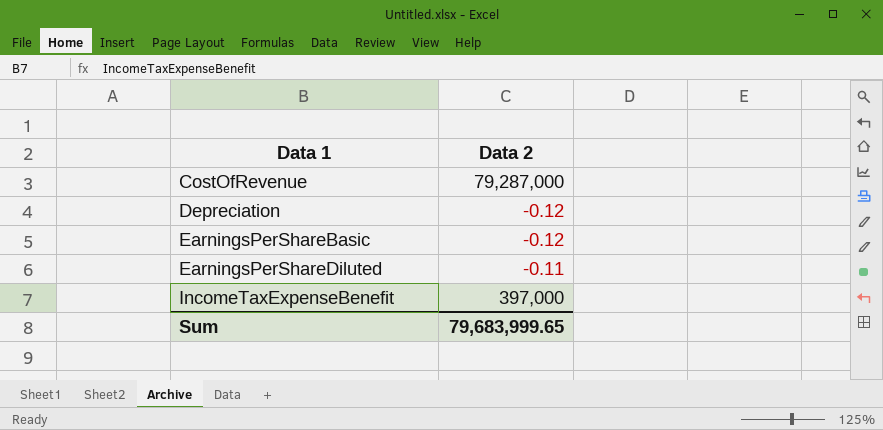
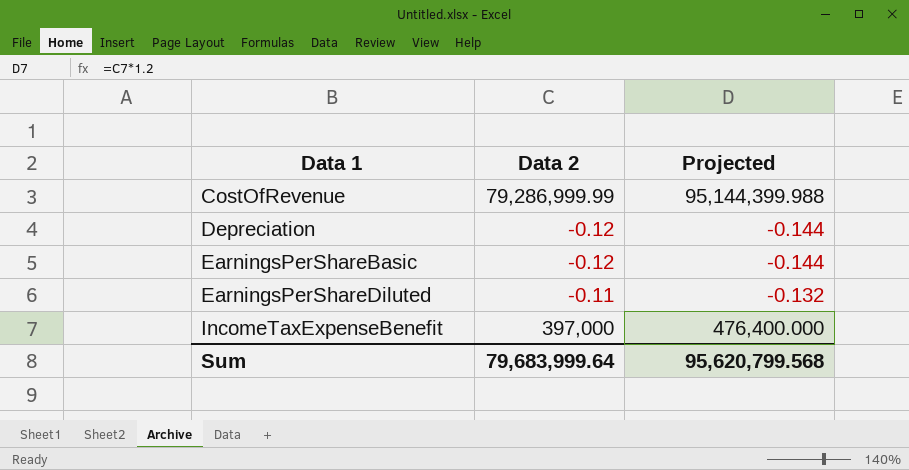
column Projected | formula: none -> [Data 2] * 1.2
CostOfRevenue | Data 2: 79,287,000 -> 79,286,999.99
Sum | Data 2: 79,683,999.65 -> 79,683,999.64

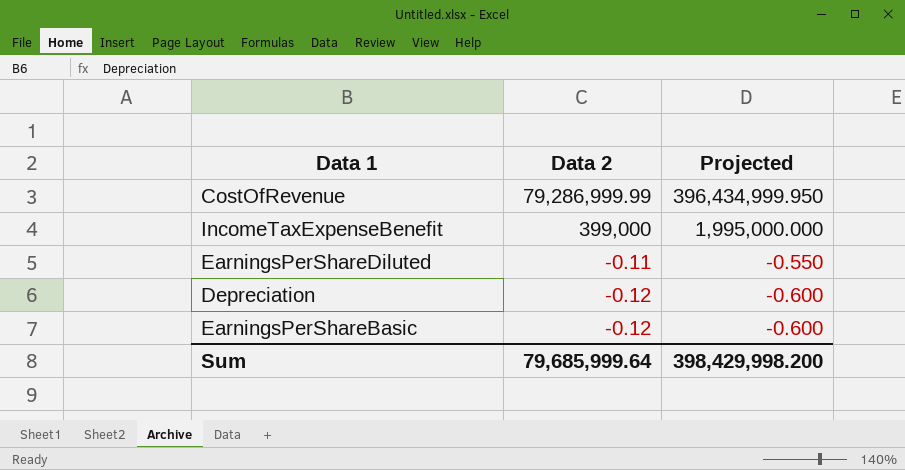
row order: Data 1 ascending -> Data 2 descending
column Projected | formula: [Data 2] * 1.2 -> [Data 2] * 5
IncomeTaxExpenseBenefit | Data 2: 397,000 -> 399,000
Sum | Data 2: 79,683,999.64 -> 79,685,999.64
Sum | Projected: 95,620,799.568 -> 398,429,998.200

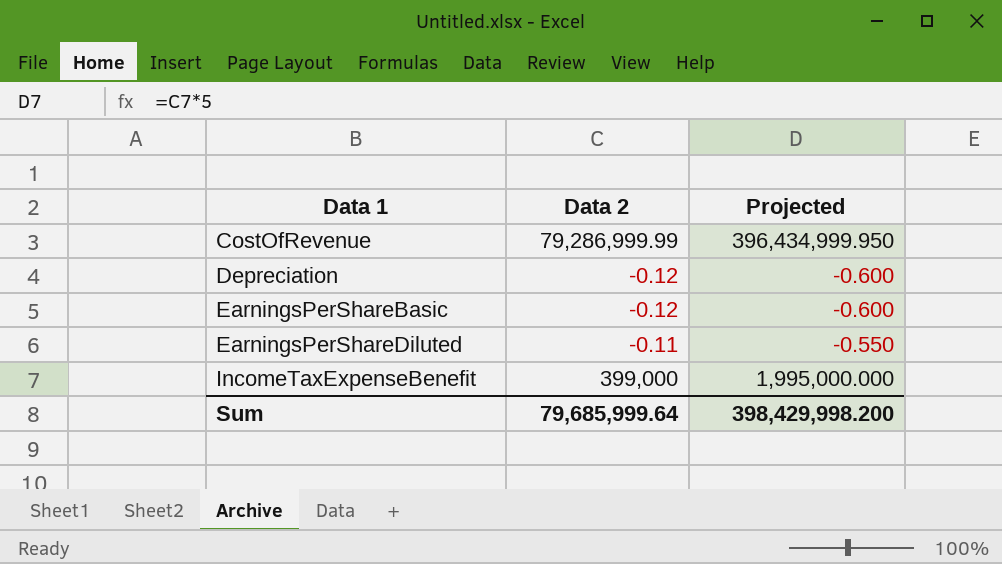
row order: Data 2 descending -> Data 1 ascending

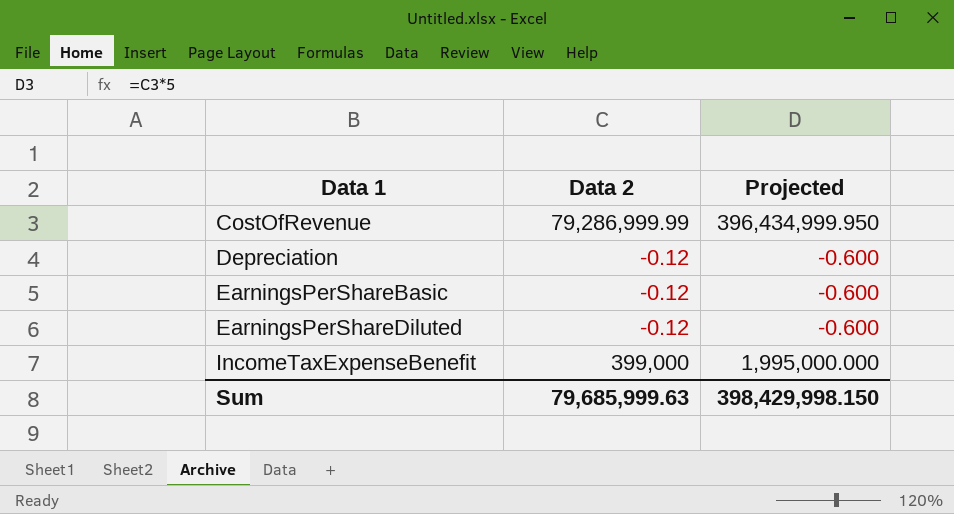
EarningsPerShareDiluted | Data 2: -0.11 -> -0.12
EarningsPerShareDiluted | Projected: -0.550 -> -0.600
Sum | Data 2: 79,685,999.64 -> 79,685,999.63
Sum | Projected: 398,429,998.200 -> 398,429,998.150

